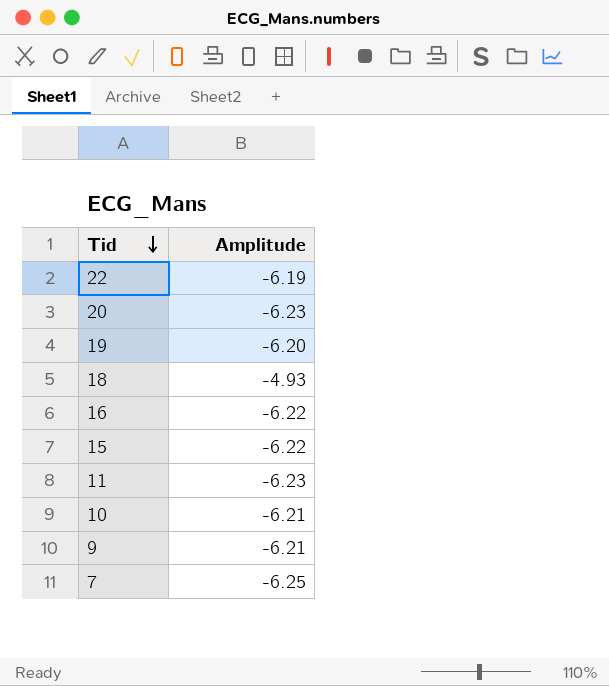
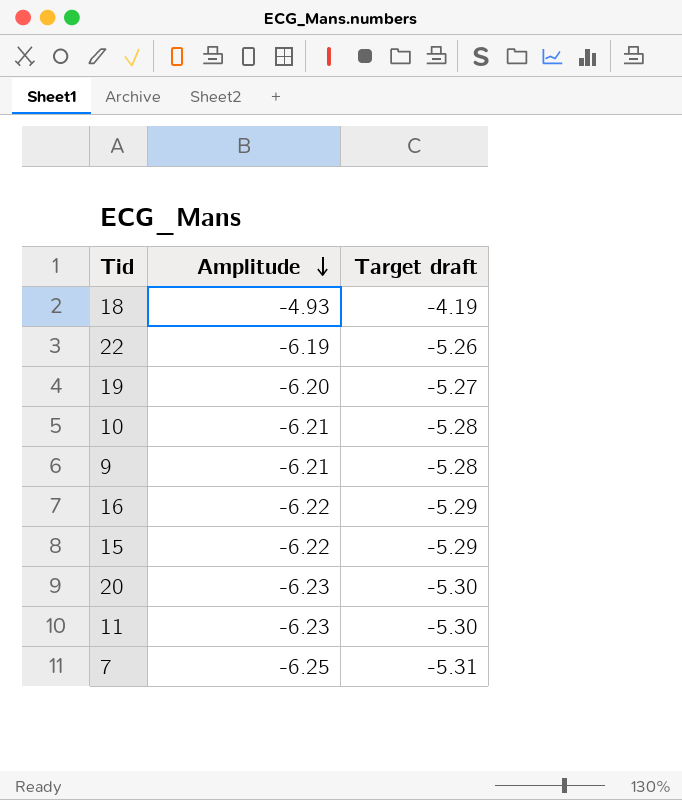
row order: Tid descending -> Amplitude descending
column Target draft | formula: none -> [Amplitude] * 0.85

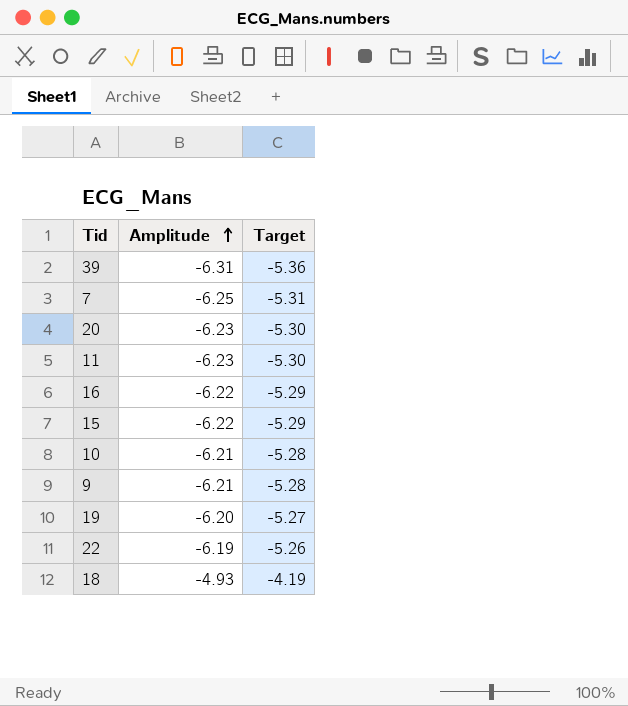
row order: Amplitude descending -> Amplitude ascending
column name: Target draft -> Target
row 39: none -> -6.31 | -5.36

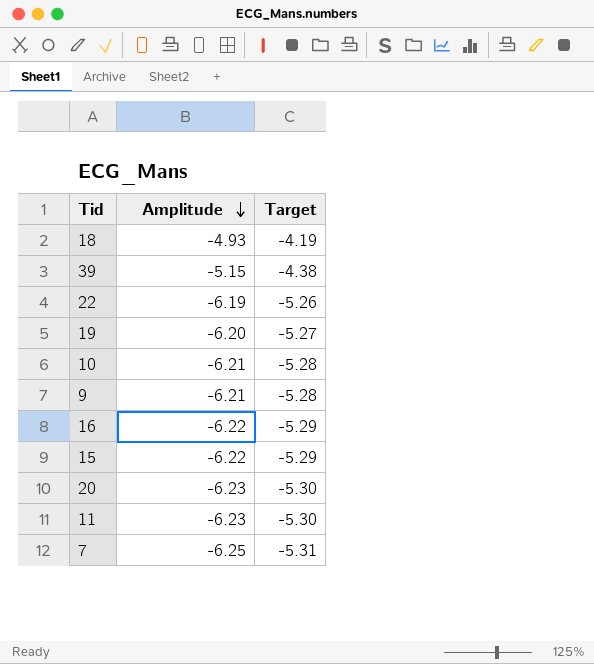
row order: Amplitude ascending -> Amplitude descending
39 | Amplitude: -6.31 -> -5.15
39 | Target: -5.36 -> -4.38

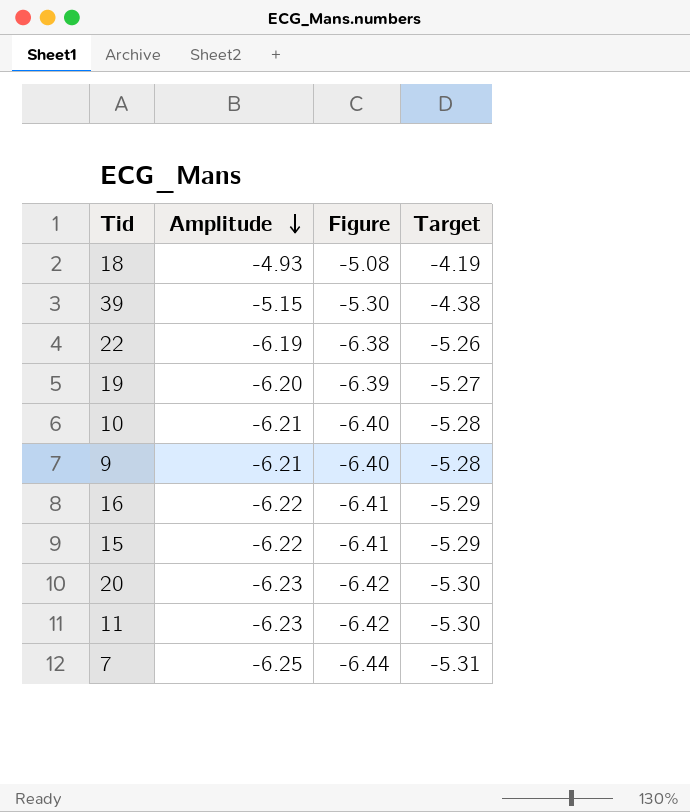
column Figure | formula: none -> [Amplitude] * 1.03

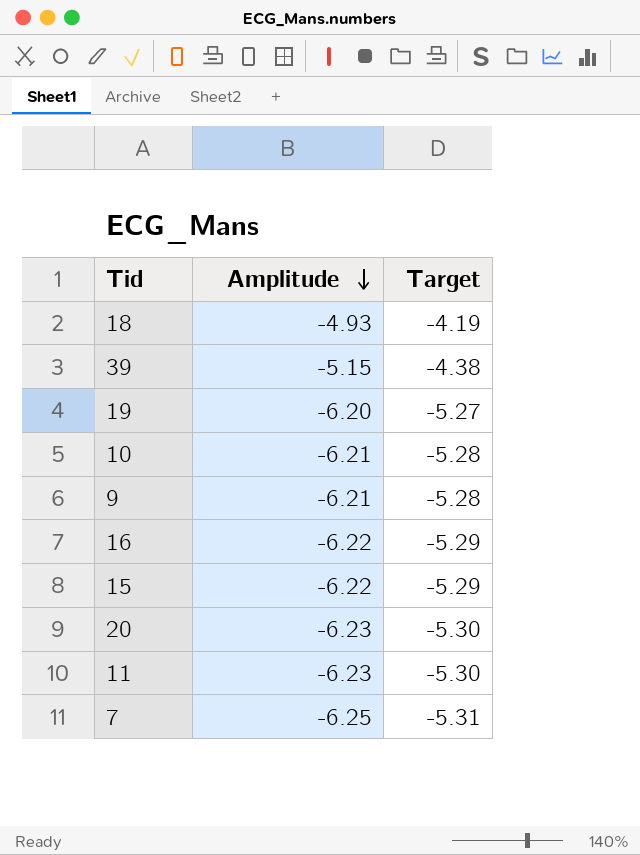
column Figure | formula: [Amplitude] * 1.03 -> none
row 22: -6.19 | -6.38 | -5.26 -> none

